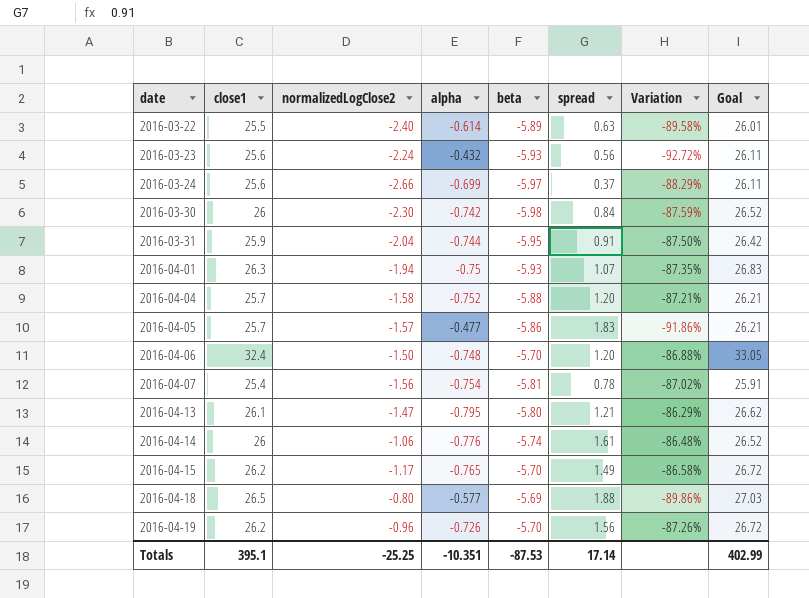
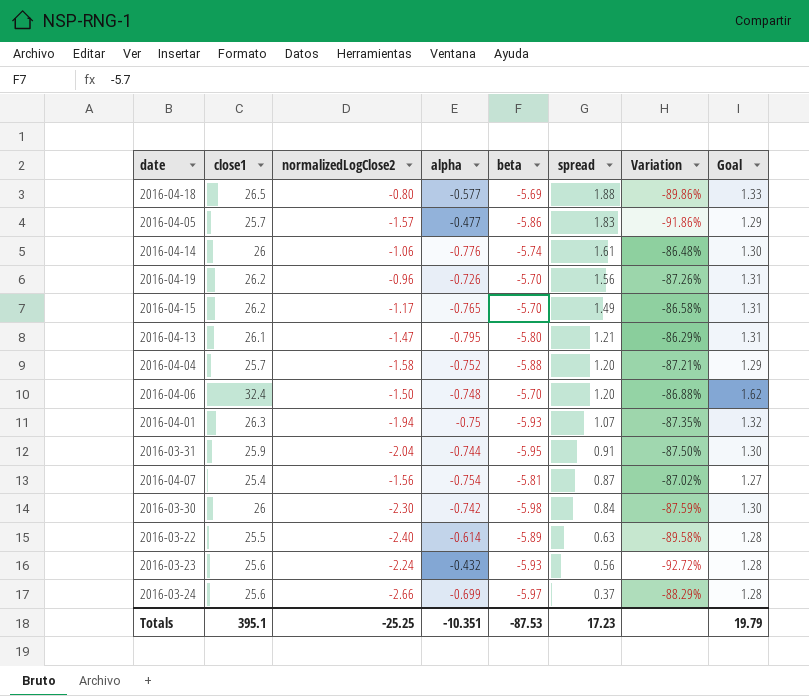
row order: date ascending -> spread descending
column Goal | formula: [close1] * 1.02 -> [close1] * 0.05
2016-04-07 | spread: 0.78 -> 0.87
Totals | spread: 17.14 -> 17.23
Totals | Goal: 402.99 -> 19.79

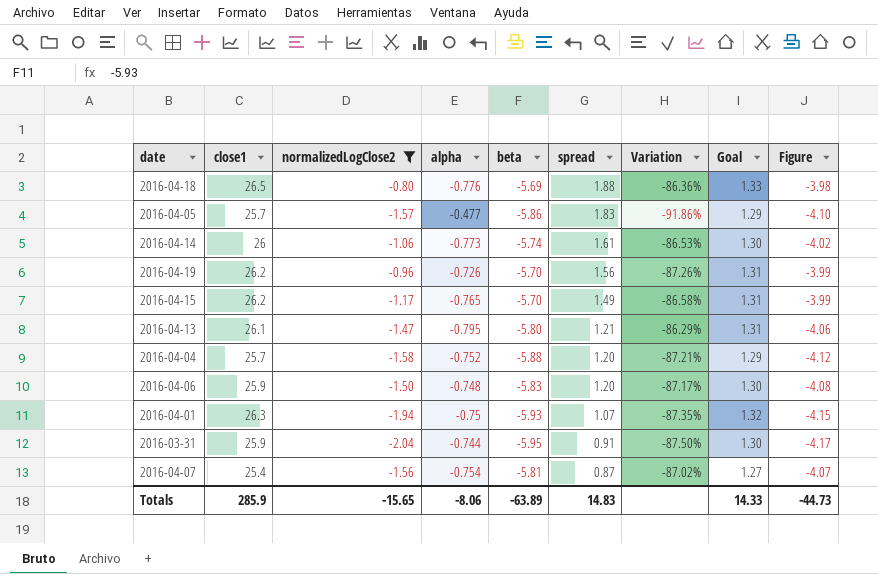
filter: none -> normalizedLogClose2 >= -2.04
column Figure | formula: none -> [beta] * 0.7
2016-04-18 | alpha: -0.577 -> -0.776
2016-04-18 | Variation: -89.86% -> -86.36%
2016-04-14 | alpha: -0.776 -> -0.773
2016-04-14 | Variation: -86.48% -> -86.53%
2016-04-06 | close1: 32.4 -> 25.9
2016-04-06 | beta: -5.70 -> -5.83
2016-04-06 | Variation: -86.88% -> -87.17%
2016-04-06 | Goal: 1.62 -> 1.30
Totals | close1: 395.1 -> 285.9
Totals | normalizedLogClose2: -25.25 -> -15.65
Totals | alpha: -10.351 -> -8.06
Totals | beta: -87.53 -> -63.89
Totals | spread: 17.23 -> 14.83
Totals | Goal: 19.79 -> 14.33

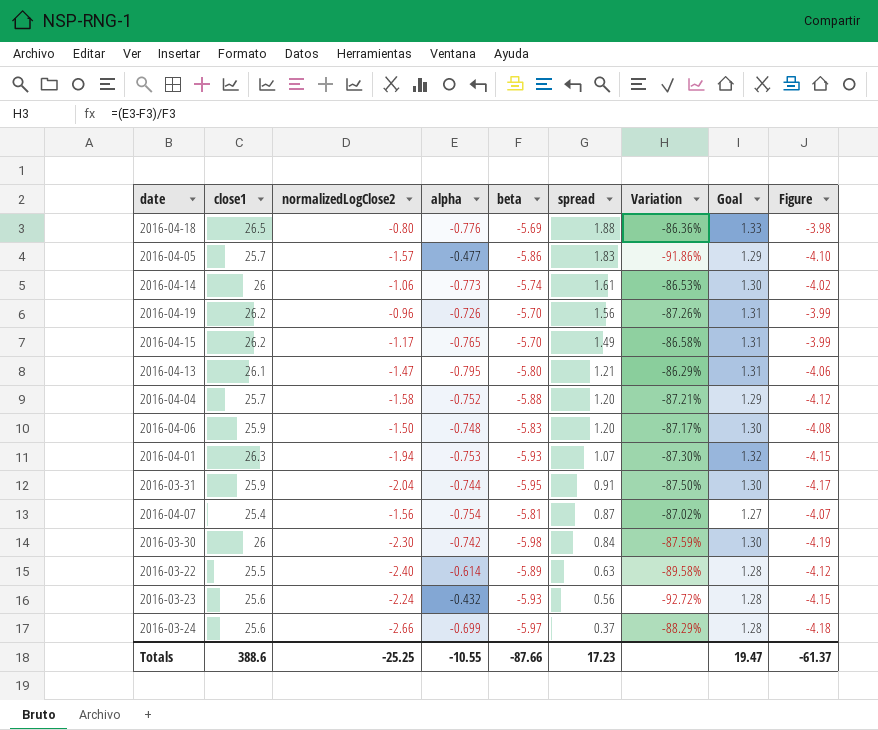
filter: normalizedLogClose2 >= -2.04 -> none
2016-04-01 | alpha: -0.75 -> -0.753
2016-04-01 | Variation: -87.35% -> -87.30%
Totals | close1: 285.9 -> 388.6
Totals | normalizedLogClose2: -15.65 -> -25.25
Totals | alpha: -8.06 -> -10.55
Totals | beta: -63.89 -> -87.66
Totals | spread: 14.83 -> 17.23
Totals | Goal: 14.33 -> 19.47
Totals | Figure: -44.73 -> -61.37

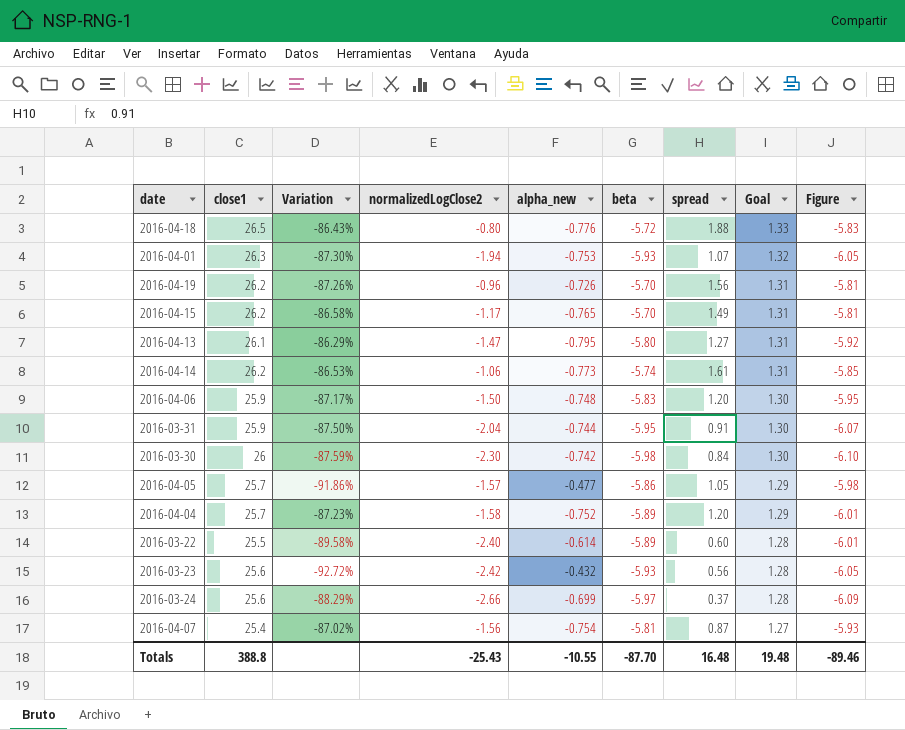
row order: spread descending -> Goal descending
column Variation | position: 7 -> 3
column name: alpha -> alpha_new
column Figure | formula: [beta] * 0.7 -> [beta] * 1.02
2016-04-18 | Variation: -86.36% -> -86.43%
2016-04-18 | beta: -5.69 -> -5.72
2016-04-13 | spread: 1.21 -> 1.27
2016-04-14 | close1: 26 -> 26.2
2016-04-14 | Goal: 1.30 -> 1.31
2016-04-05 | spread: 1.83 -> 1.05
2016-04-04 | Variation: -87.21% -> -87.23%
2016-04-04 | beta: -5.88 -> -5.89
2016-03-22 | spread: 0.63 -> 0.60
2016-03-23 | normalizedLogClose2: -2.24 -> -2.42
Totals | close1: 388.6 -> 388.8
Totals | normalizedLogClose2: -25.25 -> -25.43
Totals | beta: -87.66 -> -87.70
Totals | spread: 17.23 -> 16.48
Totals | Goal: 19.47 -> 19.48
Totals | Figure: -61.37 -> -89.46

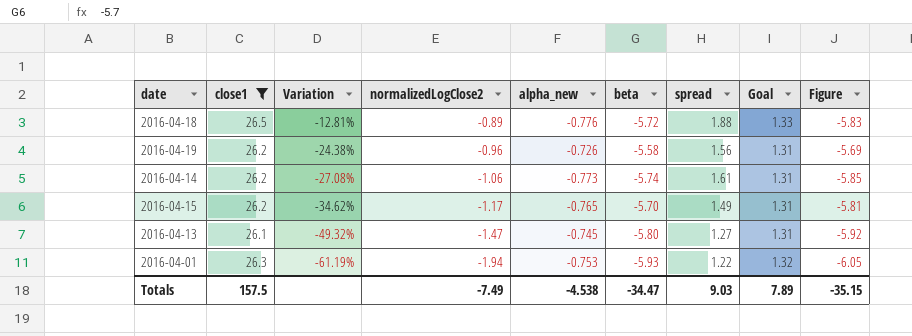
filter: none -> close1 >= 26.1
row order: Goal descending -> Variation descending
column Variation | formula: ([alpha_new] - [beta]) / [beta] -> ([alpha_new] - [normalizedLogClose2]) / [normalizedLogClose2]
2016-04-18 | normalizedLogClose2: -0.80 -> -0.89
2016-04-19 | beta: -5.70 -> -5.58
2016-04-19 | Figure: -5.81 -> -5.69
2016-04-13 | alpha_new: -0.795 -> -0.745
2016-04-01 | spread: 1.07 -> 1.22
Totals | close1: 388.8 -> 157.5
Totals | normalizedLogClose2: -25.43 -> -7.49
Totals | alpha_new: -10.55 -> -4.538
Totals | beta: -87.70 -> -34.47
Totals | spread: 16.48 -> 9.03
Totals | Goal: 19.48 -> 7.89
Totals | Figure: -89.46 -> -35.15

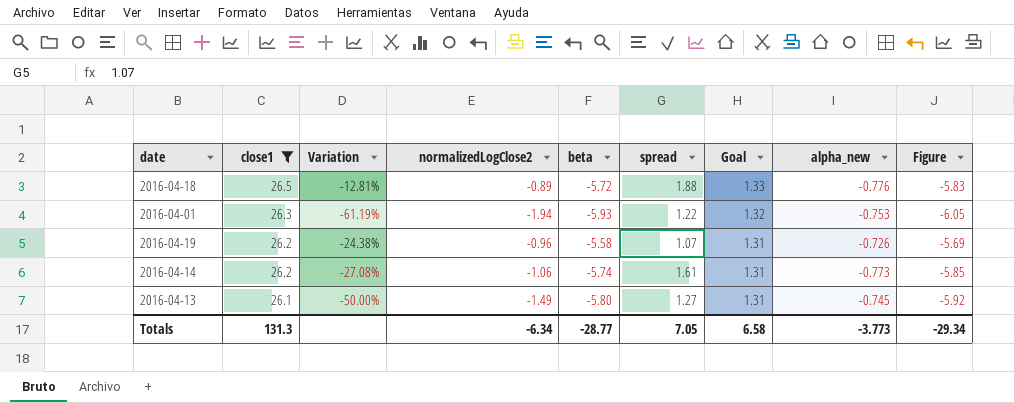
row order: Variation descending -> close1 descending
column alpha_new | position: 5 -> 8
row 2016-04-15: 26.2 | -34.62% | -1.17 | -0.765 | -5.70 | 1.49 | 1.31 | -5.81 -> none
2016-04-19 | spread: 1.56 -> 1.07
2016-04-13 | Variation: -49.32% -> -50.00%
2016-04-13 | normalizedLogClose2: -1.47 -> -1.49
Totals | close1: 157.5 -> 131.3
Totals | normalizedLogClose2: -7.49 -> -6.34
Totals | beta: -34.47 -> -28.77
Totals | spread: 9.03 -> 7.05
Totals | Goal: 7.89 -> 6.58
Totals | alpha_new: -4.538 -> -3.773
Totals | Figure: -35.15 -> -29.34

